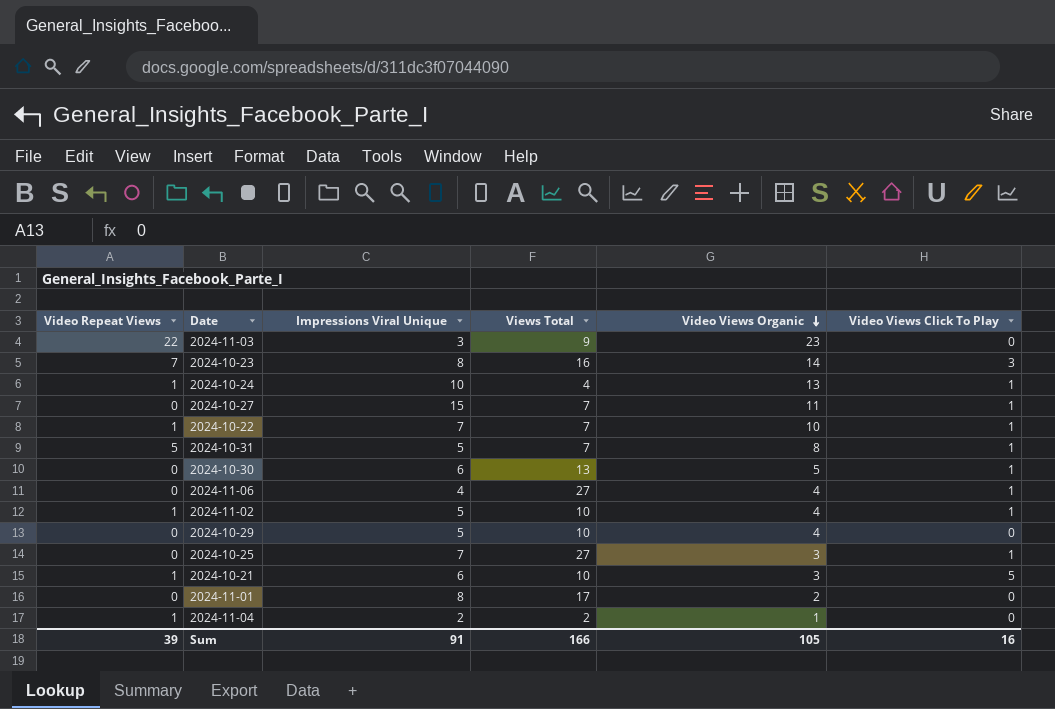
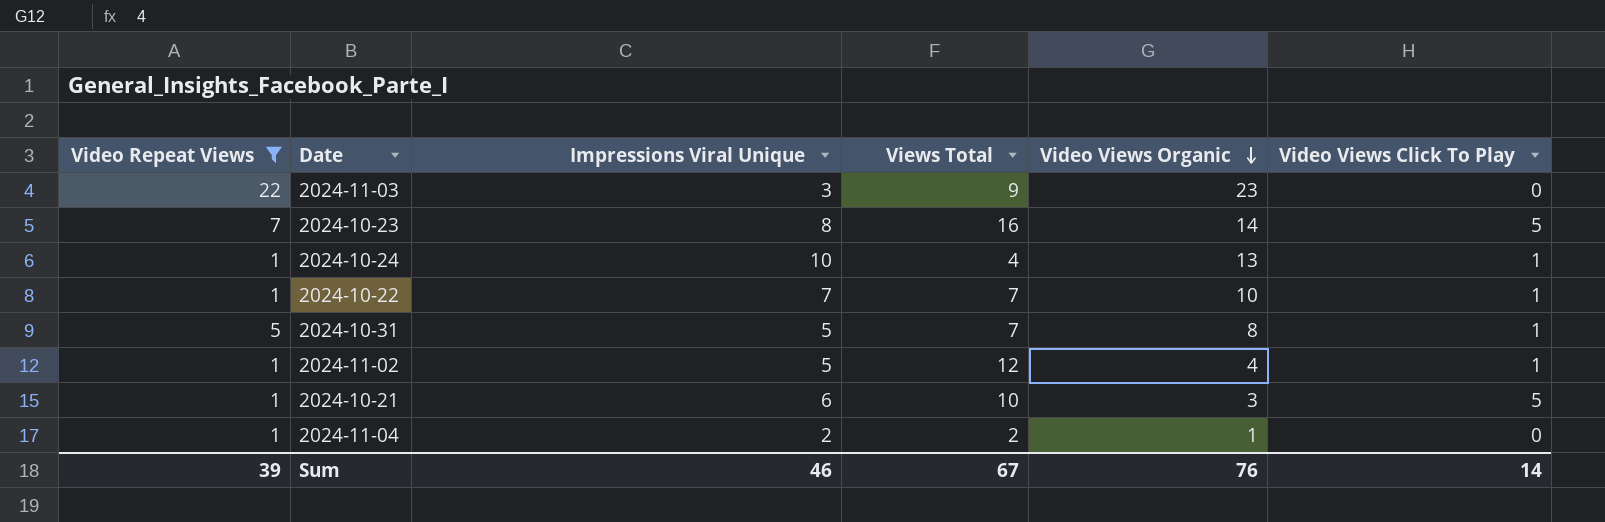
filter: none -> Video Repeat Views != 0
2024-10-23 | Video Views Click To Play: 3 -> 5
2024-11-02 | Views Total: 10 -> 12
Sum | Impressions Viral Unique: 91 -> 46
Sum | Views Total: 166 -> 67
Sum | Video Views Organic: 105 -> 76
Sum | Video Views Click To Play: 16 -> 14

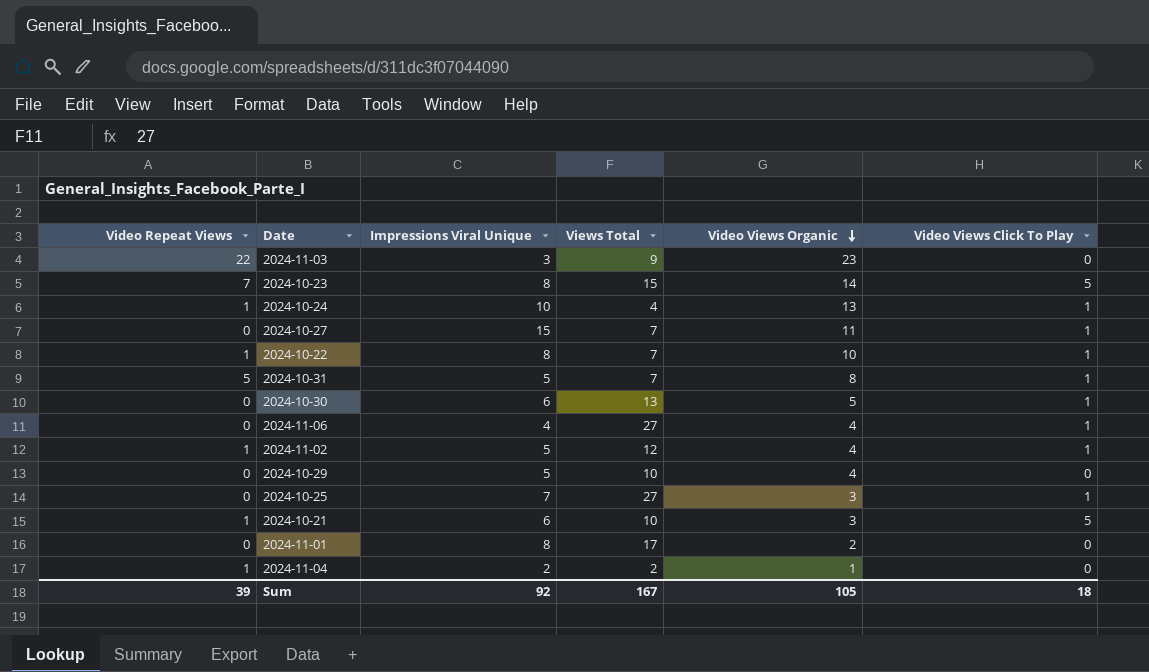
filter: Video Repeat Views != 0 -> none
2024-10-23 | Views Total: 16 -> 15
2024-10-22 | Impressions Viral Unique: 7 -> 8
Sum | Impressions Viral Unique: 46 -> 92
Sum | Views Total: 67 -> 167
Sum | Video Views Organic: 76 -> 105
Sum | Video Views Click To Play: 14 -> 18

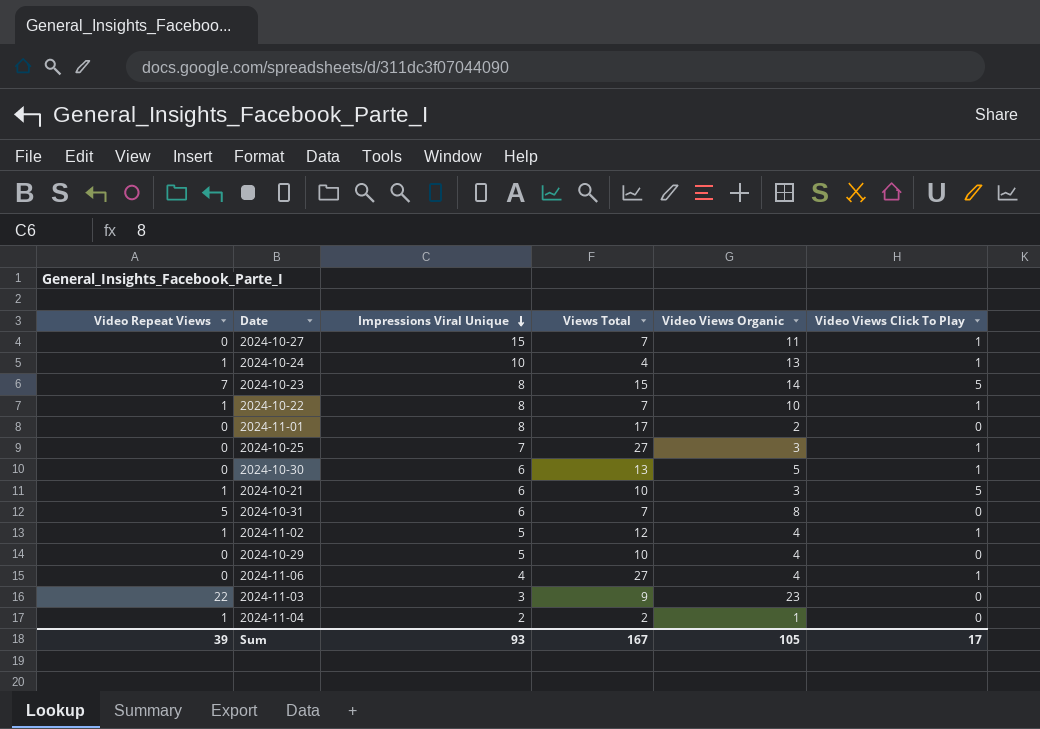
row order: Video Views Organic descending -> Impressions Viral Unique descending
2024-10-31 | Impressions Viral Unique: 5 -> 6
2024-10-31 | Video Views Click To Play: 1 -> 0
Sum | Impressions Viral Unique: 92 -> 93
Sum | Video Views Click To Play: 18 -> 17

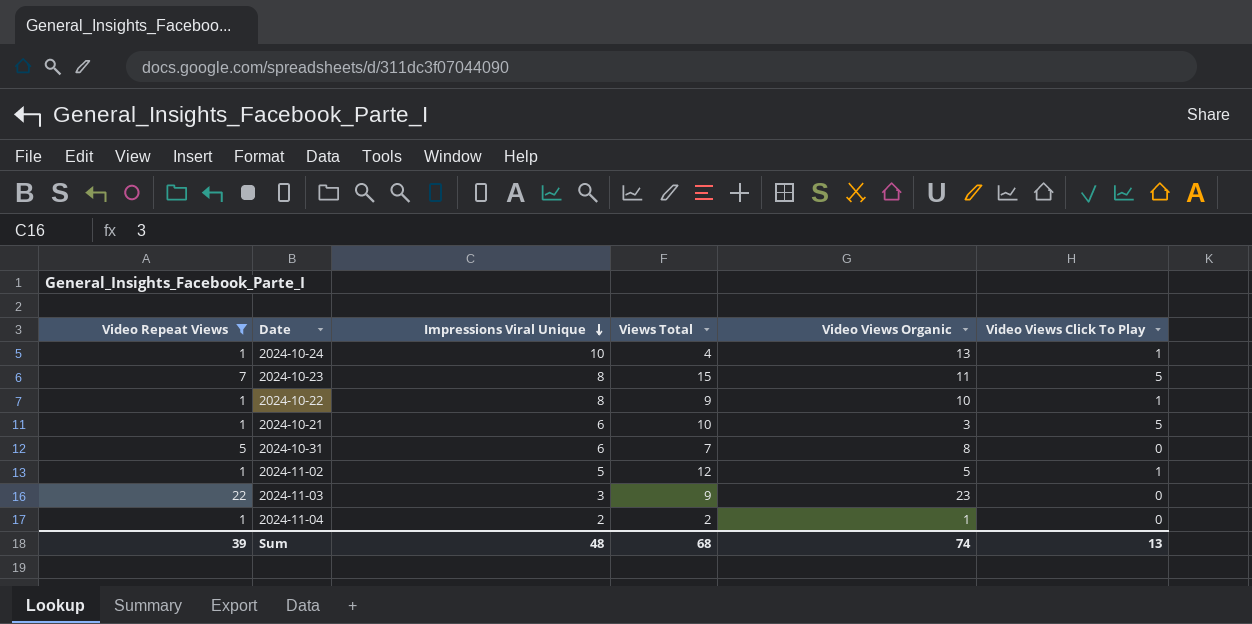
filter: none -> Video Repeat Views != 0
2024-10-23 | Video Views Organic: 14 -> 11
2024-10-22 | Views Total: 7 -> 9
2024-11-02 | Video Views Organic: 4 -> 5
Sum | Impressions Viral Unique: 93 -> 48
Sum | Views Total: 167 -> 68
Sum | Video Views Organic: 105 -> 74
Sum | Video Views Click To Play: 17 -> 13

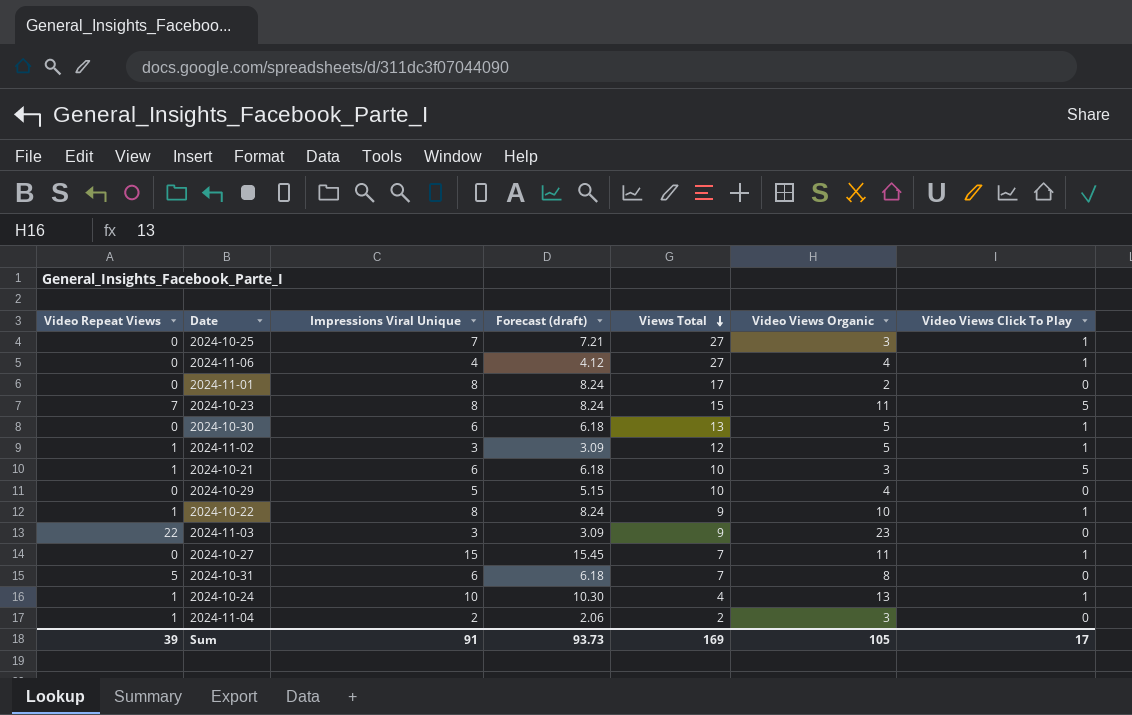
filter: Video Repeat Views != 0 -> none
row order: Impressions Viral Unique descending -> Views Total descending
column Forecast (draft) | formula: none -> [Impressions Viral Unique] * 1.03
2024-11-02 | Impressions Viral Unique: 5 -> 3
2024-11-04 | Video Views Organic: 1 -> 3
Sum | Impressions Viral Unique: 48 -> 91
Sum | Views Total: 68 -> 169
Sum | Video Views Organic: 74 -> 105
Sum | Video Views Click To Play: 13 -> 17

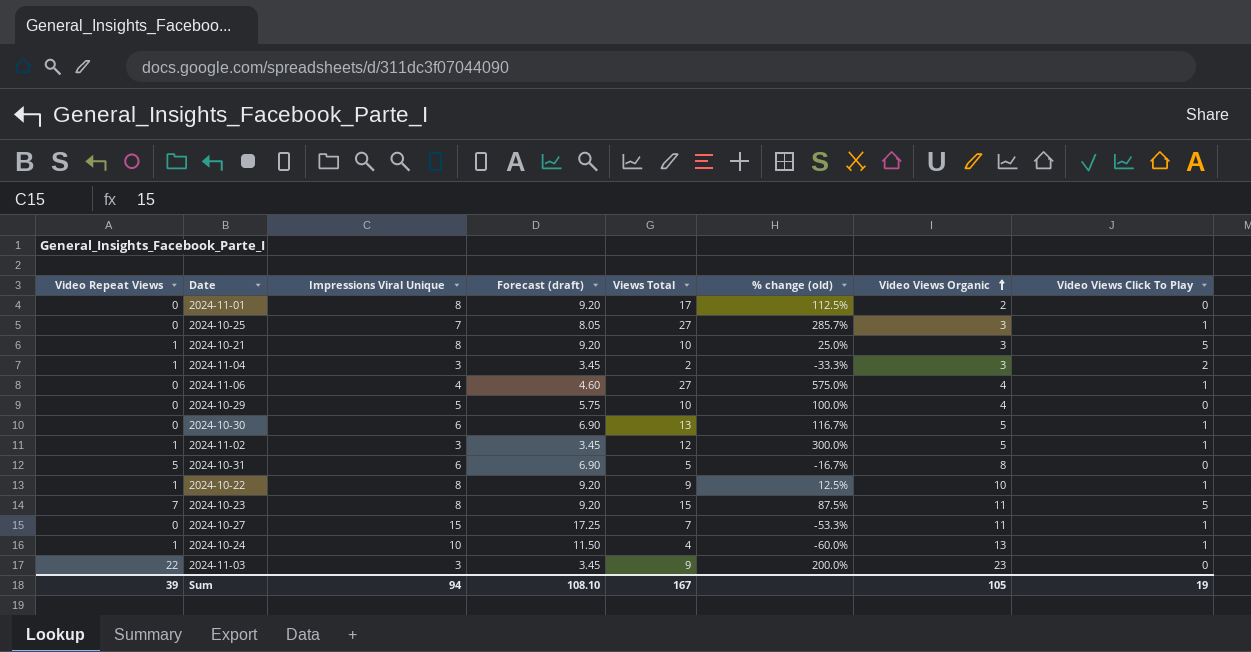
row order: Views Total descending -> Video Views Organic ascending
column Forecast (draft) | formula: [Impressions Viral Unique] * 1.03 -> [Impressions Viral Unique] * 1.15
column % change (old) | formula: none -> ([Views Total] - [Impressions Viral Unique]) / [Impressions Viral Unique]
2024-10-21 | Impressions Viral Unique: 6 -> 8
2024-11-04 | Impressions Viral Unique: 2 -> 3
2024-11-04 | Video Views Click To Play: 0 -> 2
2024-10-31 | Views Total: 7 -> 5
Sum | Impressions Viral Unique: 91 -> 94
Sum | Forecast (draft): 93.73 -> 108.10
Sum | Views Total: 169 -> 167
Sum | Video Views Click To Play: 17 -> 19

